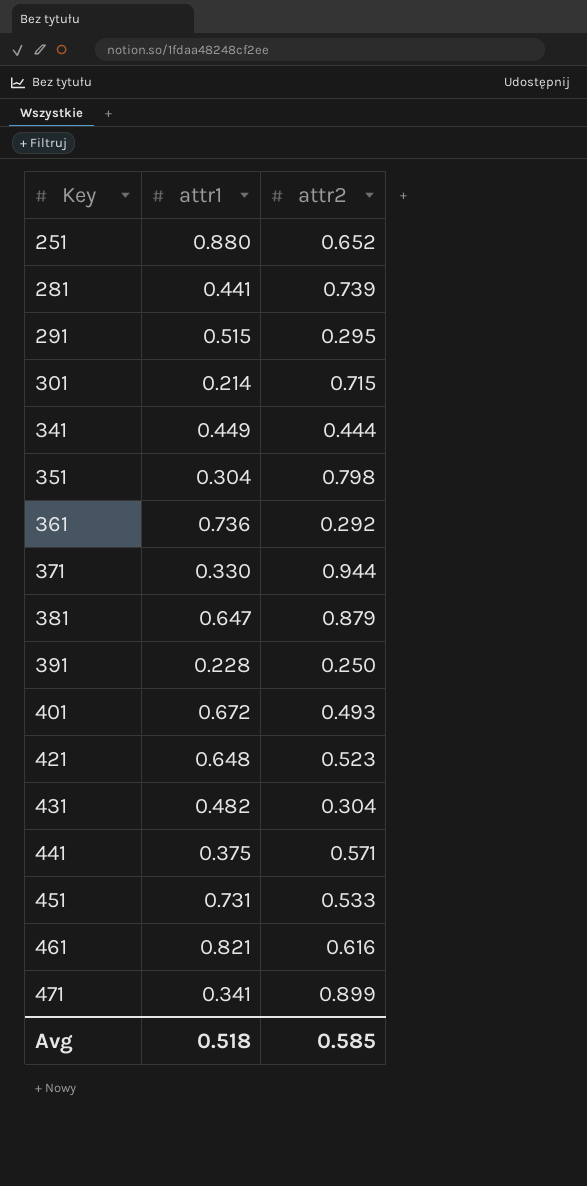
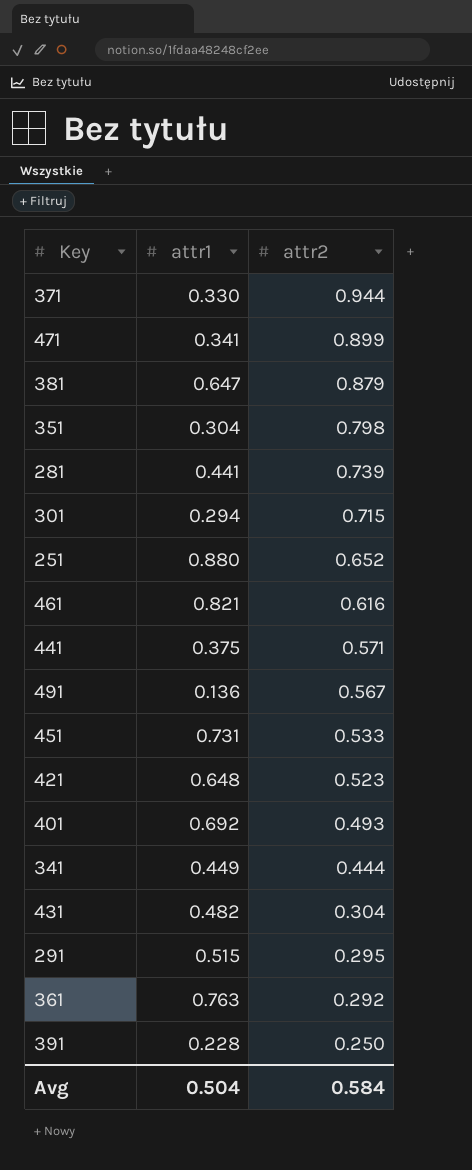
row order: Key ascending -> attr2 descending
301 | attr1: 0.214 -> 0.294
row 491: none -> 0.136 | 0.567
401 | attr1: 0.672 -> 0.692
361 | attr1: 0.736 -> 0.763
Avg | attr1: 0.518 -> 0.504
Avg | attr2: 0.585 -> 0.584

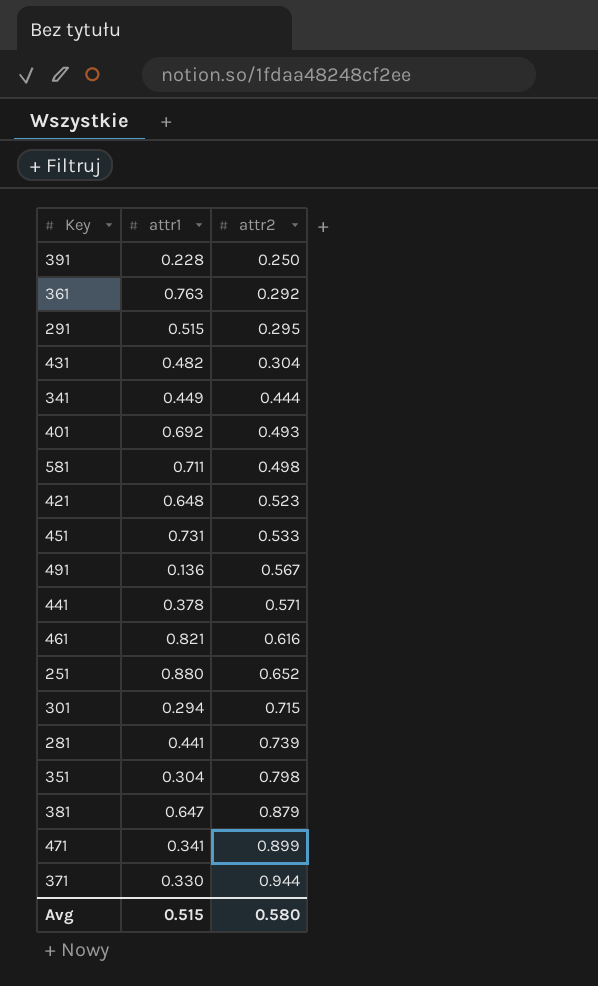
row order: attr2 descending -> attr2 ascending
row 581: none -> 0.711 | 0.498
441 | attr1: 0.375 -> 0.378
Avg | attr1: 0.504 -> 0.515
Avg | attr2: 0.584 -> 0.580

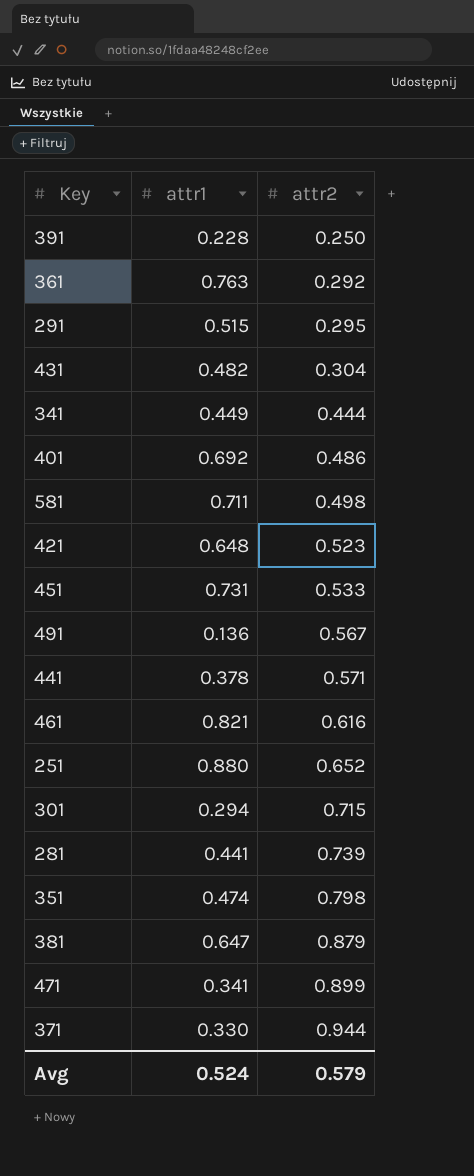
401 | attr2: 0.493 -> 0.486
351 | attr1: 0.304 -> 0.474
Avg | attr1: 0.515 -> 0.524
Avg | attr2: 0.580 -> 0.579

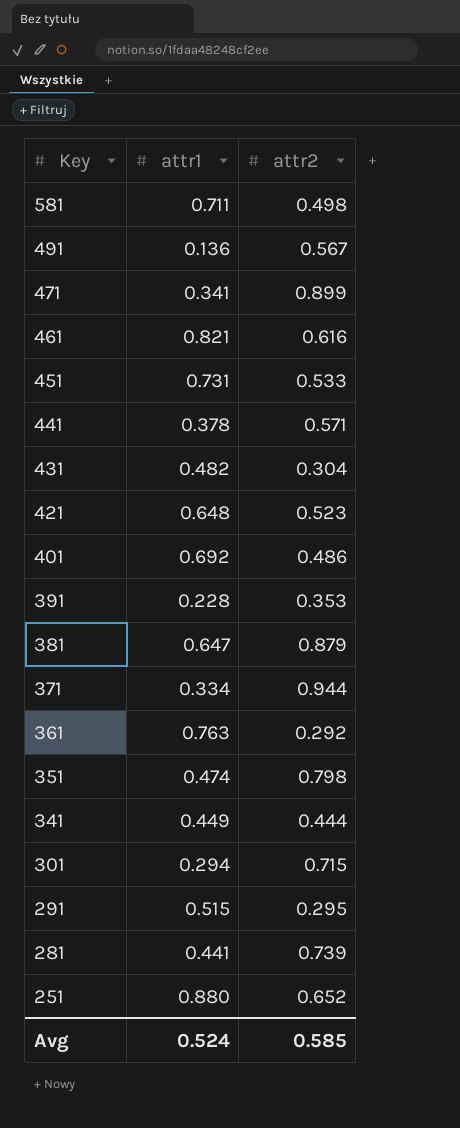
row order: attr2 ascending -> Key descending
391 | attr2: 0.250 -> 0.353
371 | attr1: 0.330 -> 0.334
Avg | attr2: 0.579 -> 0.585

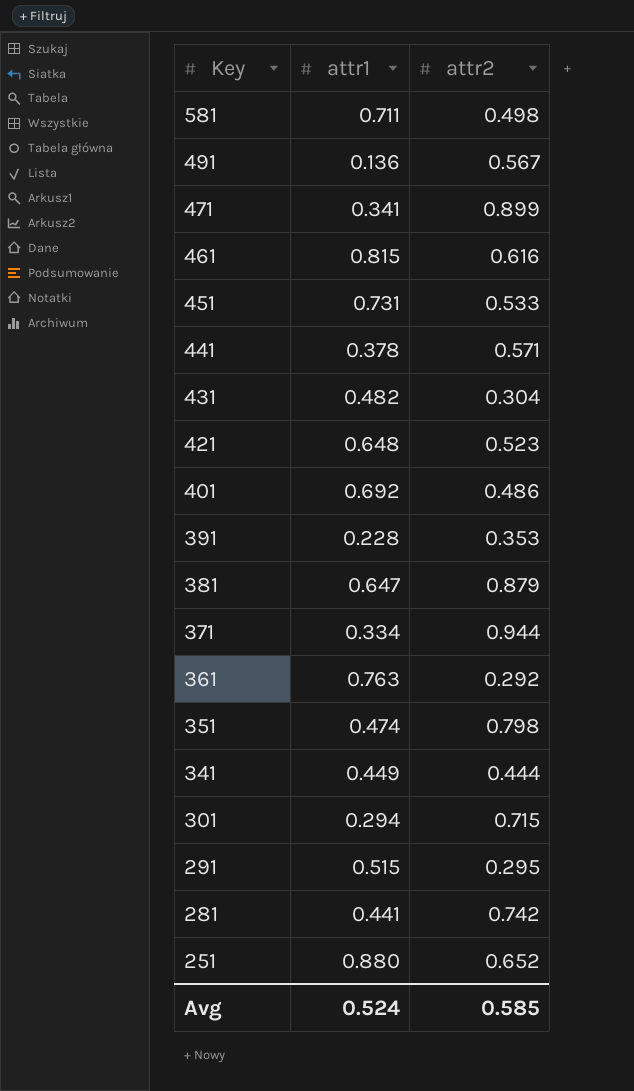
461 | attr1: 0.821 -> 0.815
281 | attr2: 0.739 -> 0.742

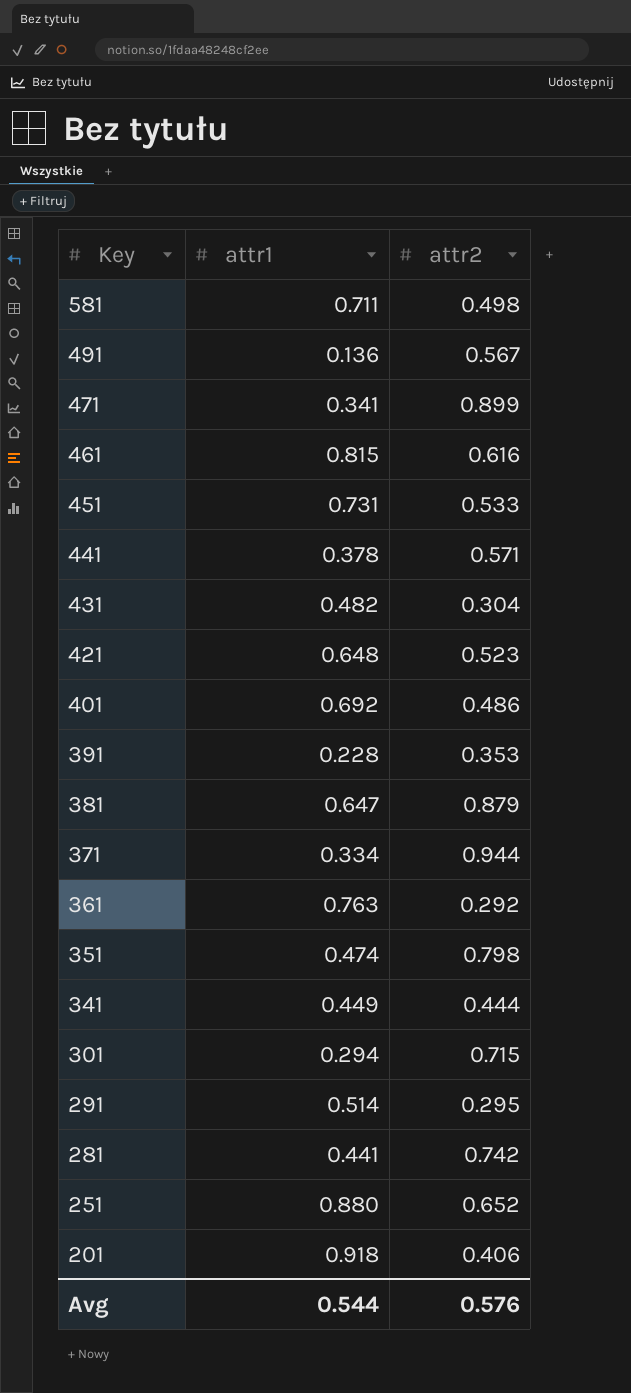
291 | attr1: 0.515 -> 0.514
row 201: none -> 0.918 | 0.406
Avg | attr1: 0.524 -> 0.544
Avg | attr2: 0.585 -> 0.576

